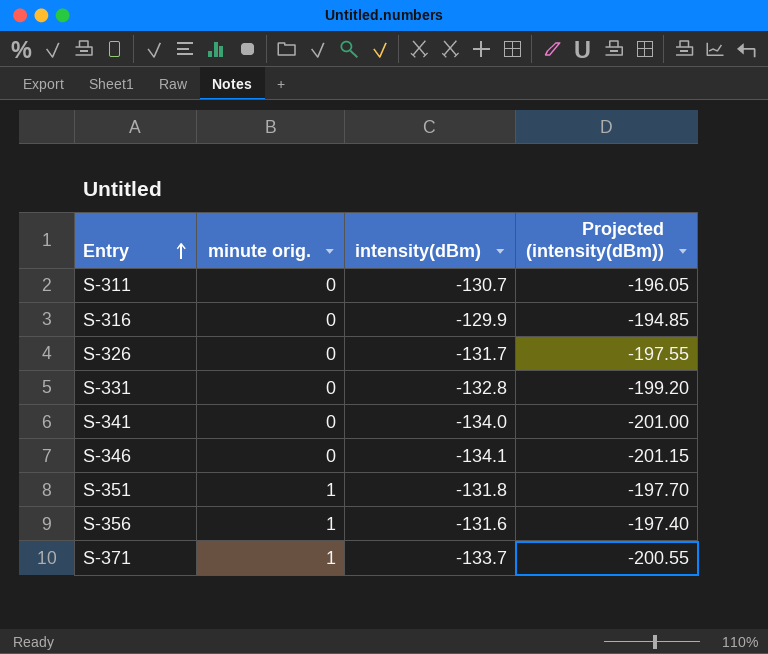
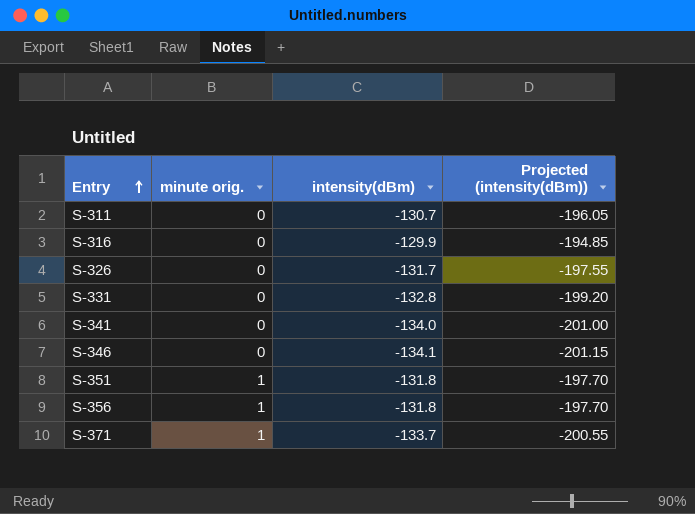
S-356 | intensity(dBm): -131.6 -> -131.8
S-356 | Projected (intensity(dBm)): -197.40 -> -197.70

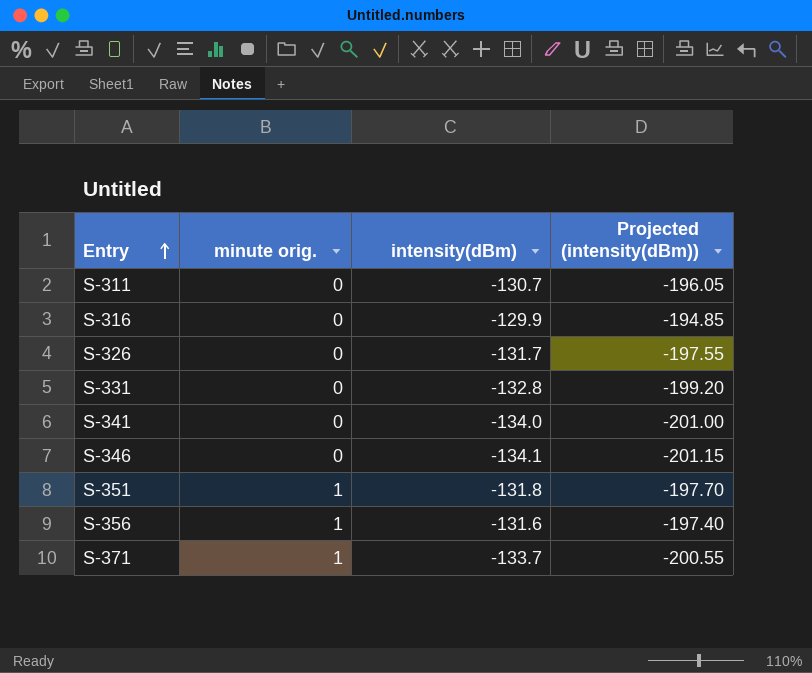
S-356 | intensity(dBm): -131.8 -> -131.6
S-356 | Projected (intensity(dBm)): -197.70 -> -197.40

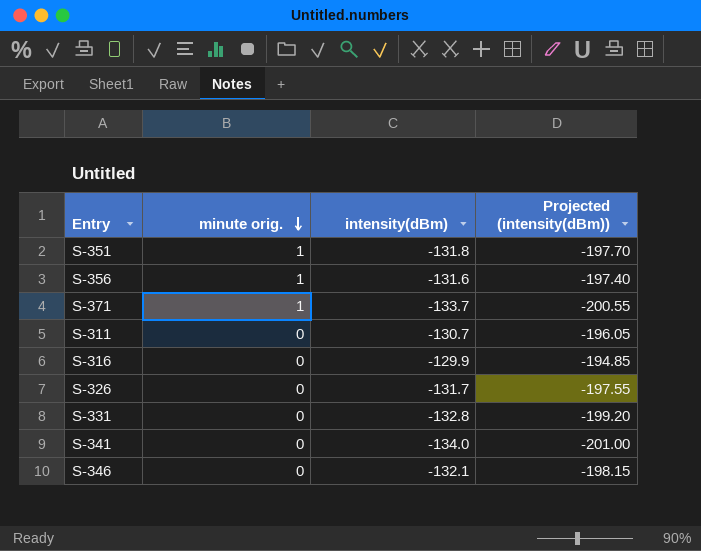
row order: Entry ascending -> minute orig. descending
S-346 | intensity(dBm): -134.1 -> -132.1
S-346 | Projected (intensity(dBm)): -201.15 -> -198.15

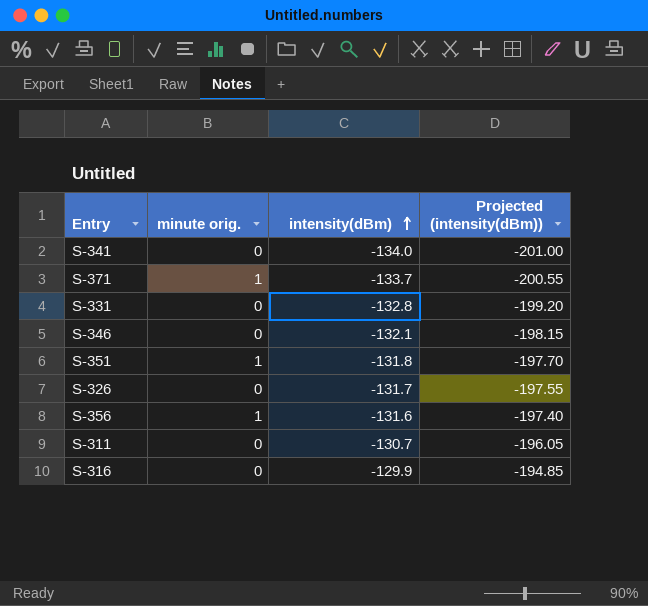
row order: minute orig. descending -> intensity(dBm) ascending

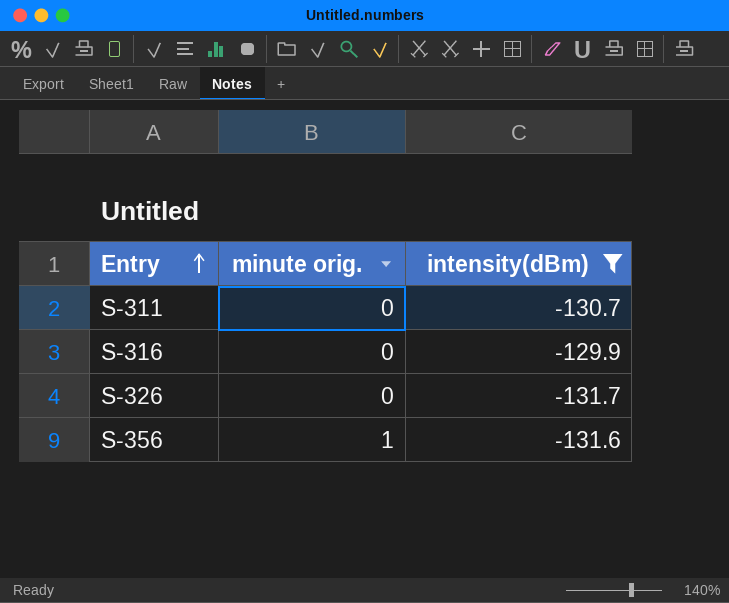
filter: none -> intensity(dBm) >= -131.7
row order: intensity(dBm) ascending -> Entry ascending
column Projected (intensity(dBm)) | formula: [intensity(dBm)] * 1.5 -> none

